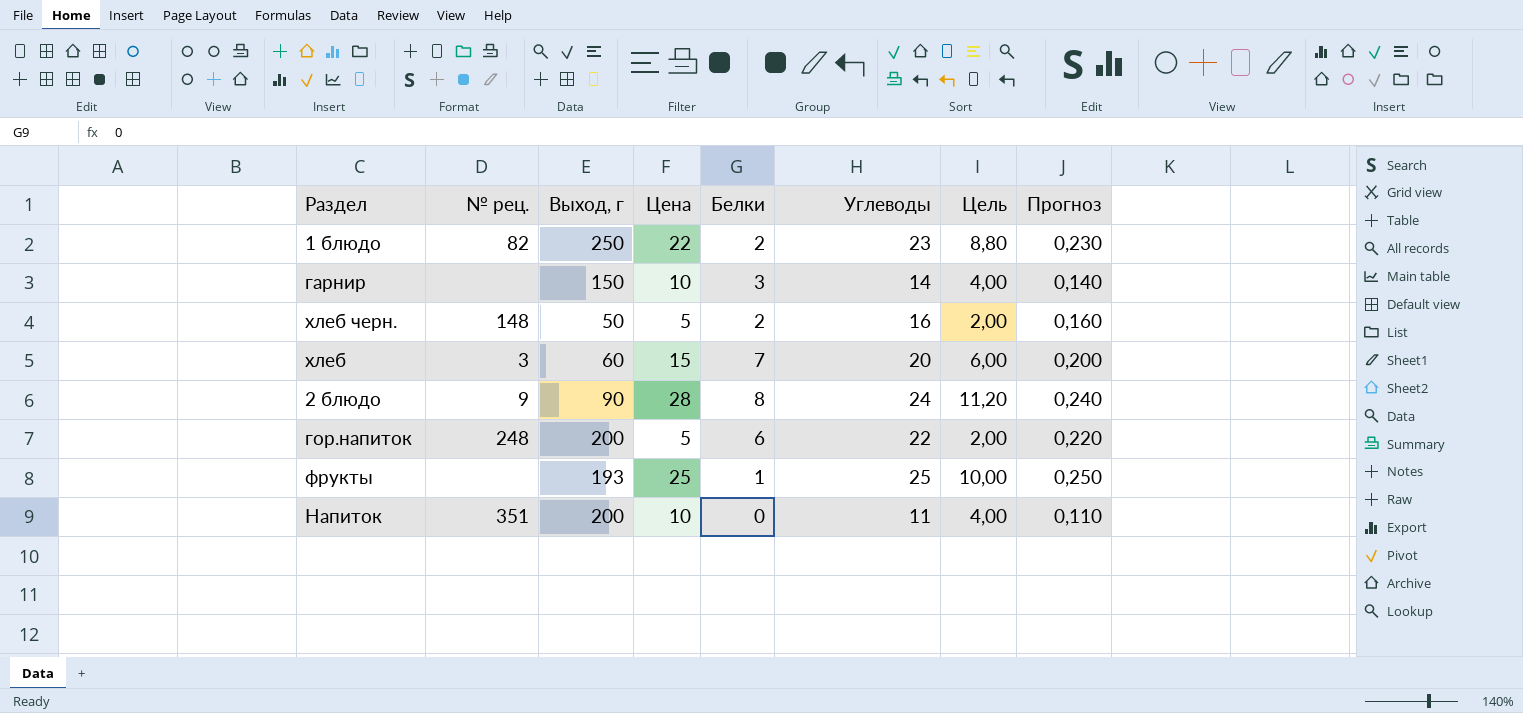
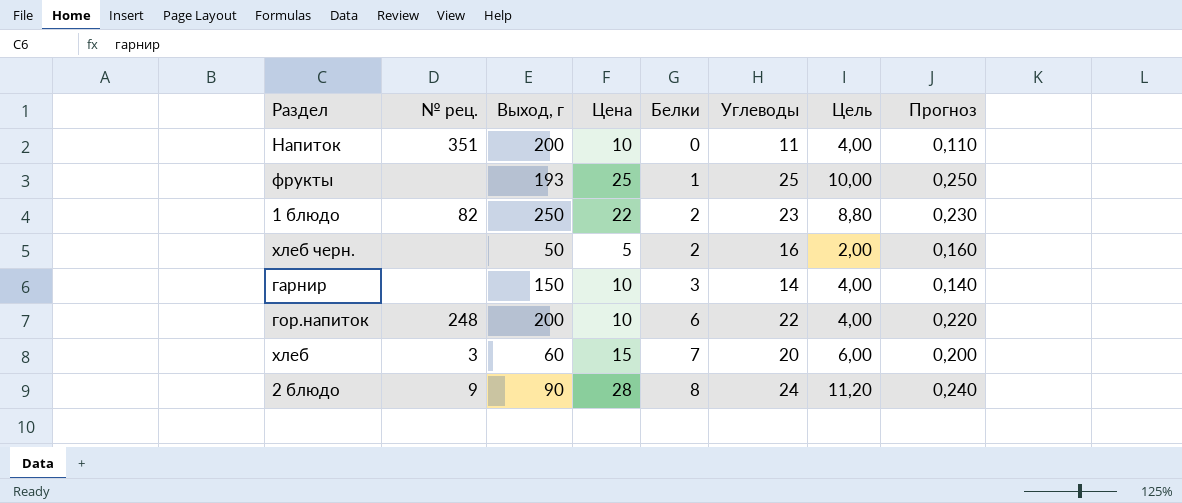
row order: none -> Белки ascending
хлеб черн. | № рец.: 148 -> none
гор.напиток | Цена: 5 -> 10
гор.напиток | Цель: 2,00 -> 4,00

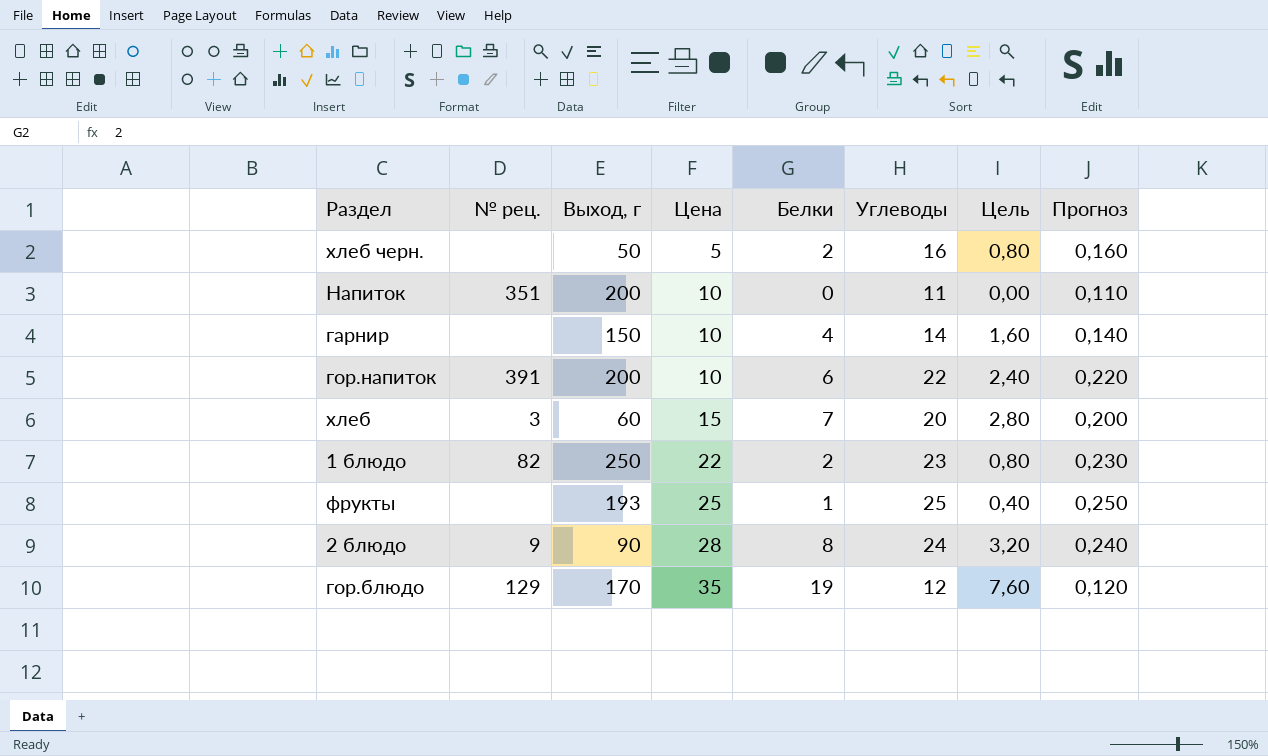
row order: Белки ascending -> Цена ascending
column Цель | formula: [Цена] * 0,4 -> [Белки] * 0,4
гарнир | Белки: 3 -> 4
гор.напиток | № рец.: 248 -> 391
row гор.блюдо: none -> 129 | 170 | 35 | 19 | 12 | 7,60 | 0,120

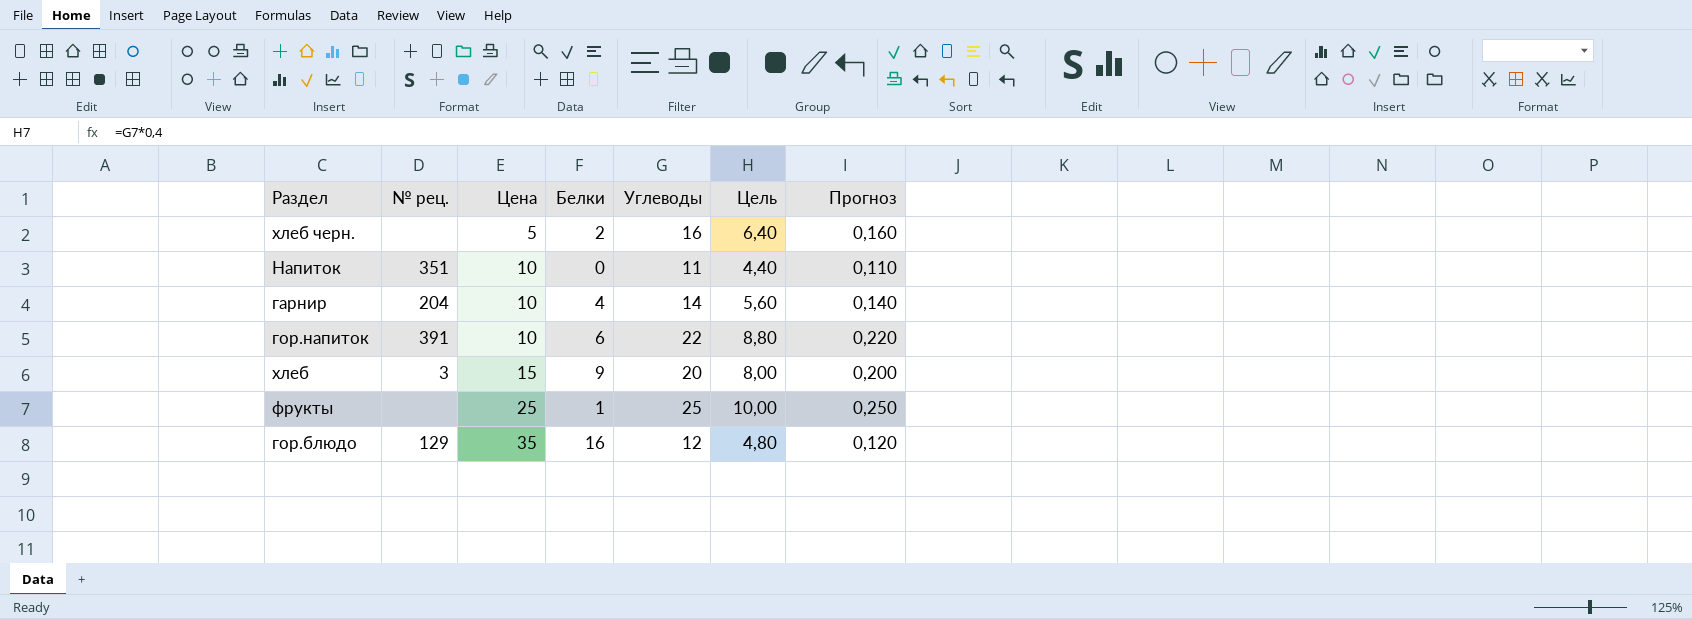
column Выход, г | position: 3 -> none
column Цель | formula: [Белки] * 0,4 -> [Углеводы] * 0,4
row 1 блюдо: 82 | 250 | 22 | 2 | 23 | 0,80 | 0,230 -> none
row 2 блюдо: 9 | 90 | 28 | 8 | 24 | 3,20 | 0,240 -> none
гарнир | № рец.: none -> 204
хлеб | Белки: 7 -> 9
гор.блюдо | Белки: 19 -> 16

